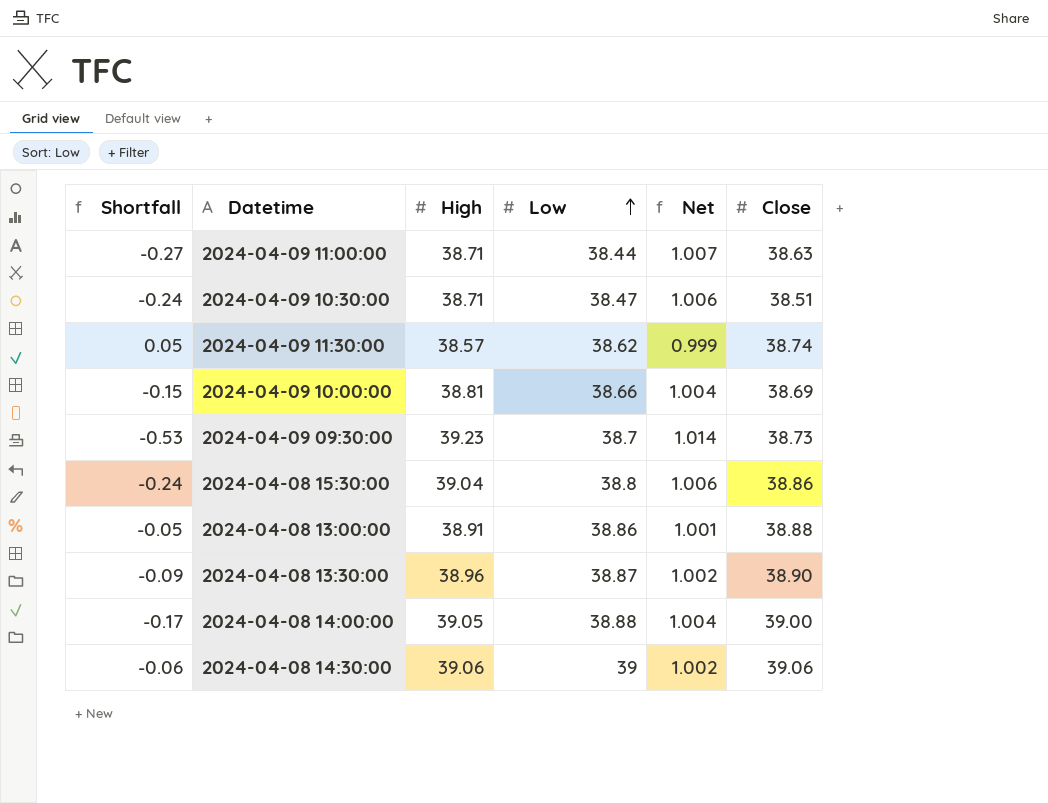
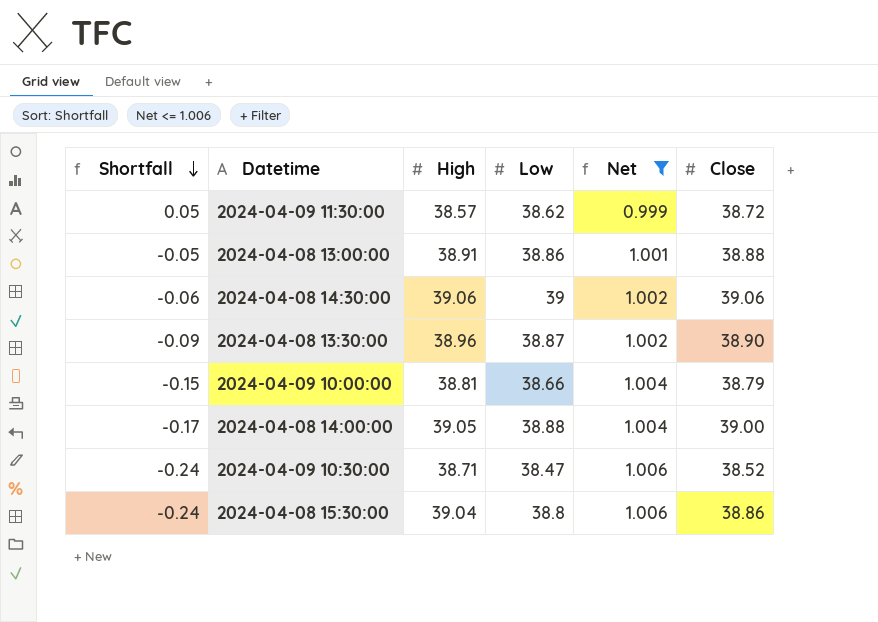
filter: none -> Net <= 1.006
row order: Low ascending -> Shortfall descending
2024-04-09 11:30:00 | Close: 38.74 -> 38.72
2024-04-09 10:00:00 | Close: 38.69 -> 38.79
2024-04-09 10:30:00 | Close: 38.51 -> 38.52

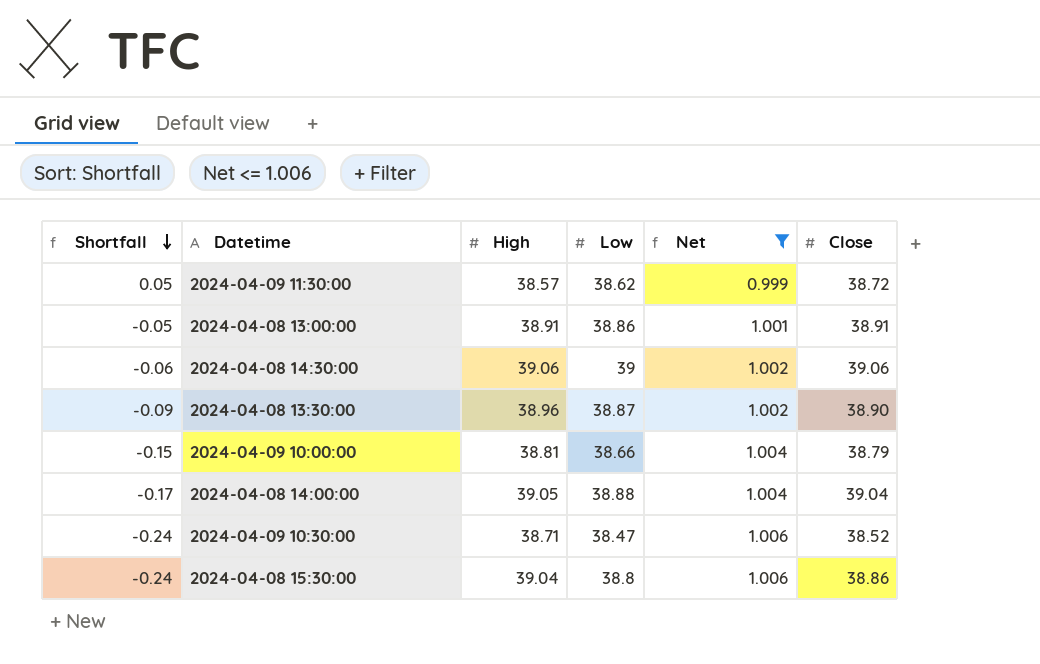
2024-04-08 13:00:00 | Close: 38.88 -> 38.91
2024-04-08 14:00:00 | Close: 39.00 -> 39.04

